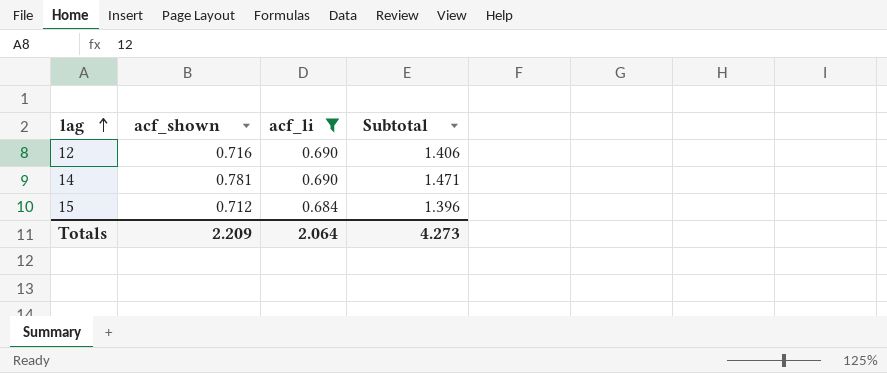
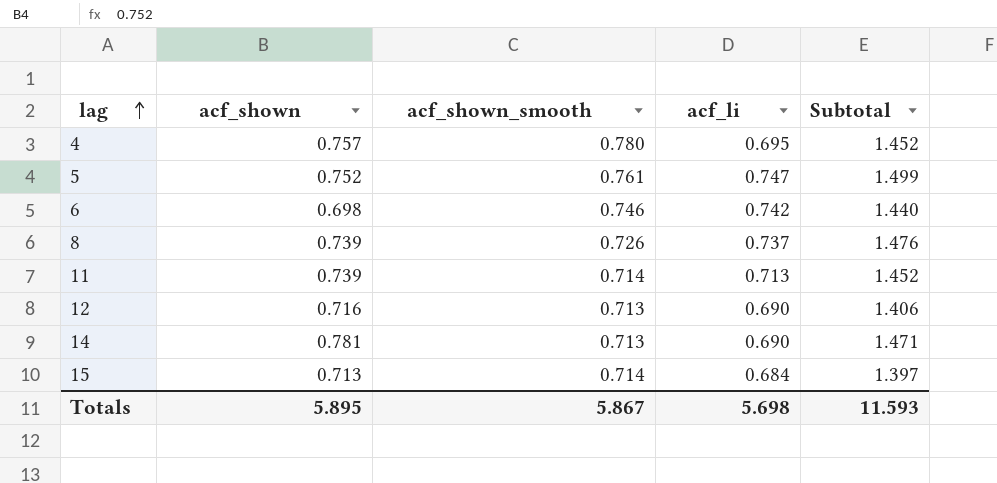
filter: acf_li <= 0.690 -> none
column acf_shown_smooth | position: none -> 3
15 | acf_shown: 0.712 -> 0.713
15 | Subtotal: 1.396 -> 1.397
Totals | acf_shown: 2.209 -> 5.895
Totals | acf_li: 2.064 -> 5.698
Totals | Subtotal: 4.273 -> 11.593

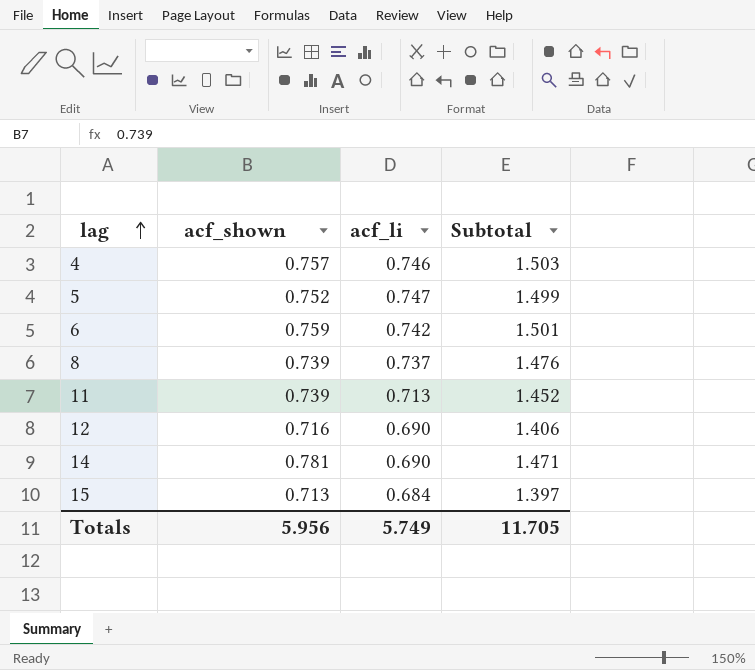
column acf_shown_smooth | position: 3 -> none
4 | acf_li: 0.695 -> 0.746
4 | Subtotal: 1.452 -> 1.503
6 | acf_shown: 0.698 -> 0.759
6 | Subtotal: 1.440 -> 1.501
Totals | acf_shown: 5.895 -> 5.956
Totals | acf_li: 5.698 -> 5.749
Totals | Subtotal: 11.593 -> 11.705

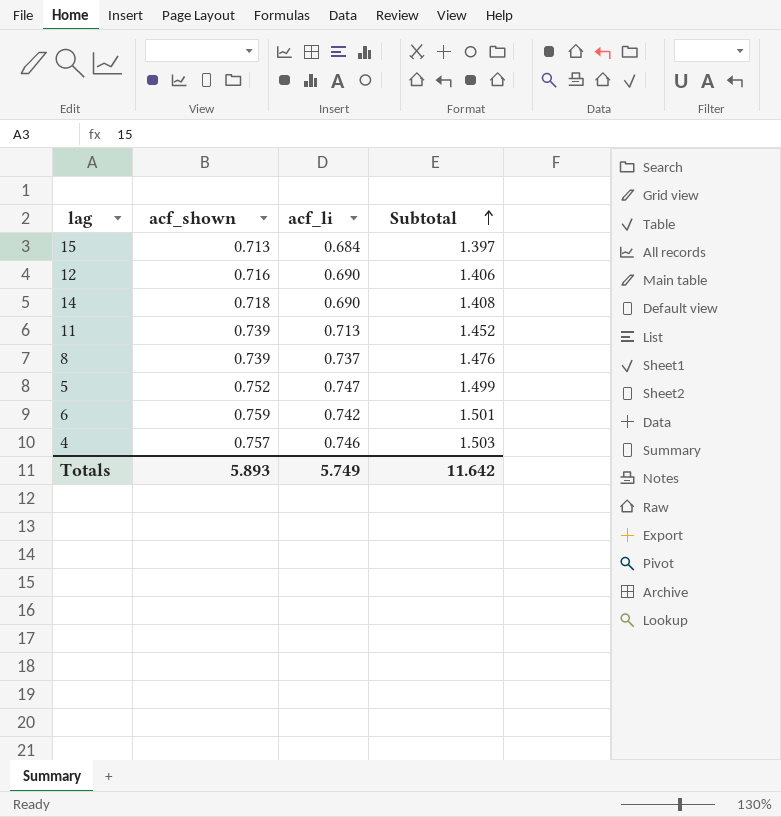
row order: lag ascending -> Subtotal ascending
14 | acf_shown: 0.781 -> 0.718
14 | Subtotal: 1.471 -> 1.408
Totals | acf_shown: 5.956 -> 5.893
Totals | Subtotal: 11.705 -> 11.642

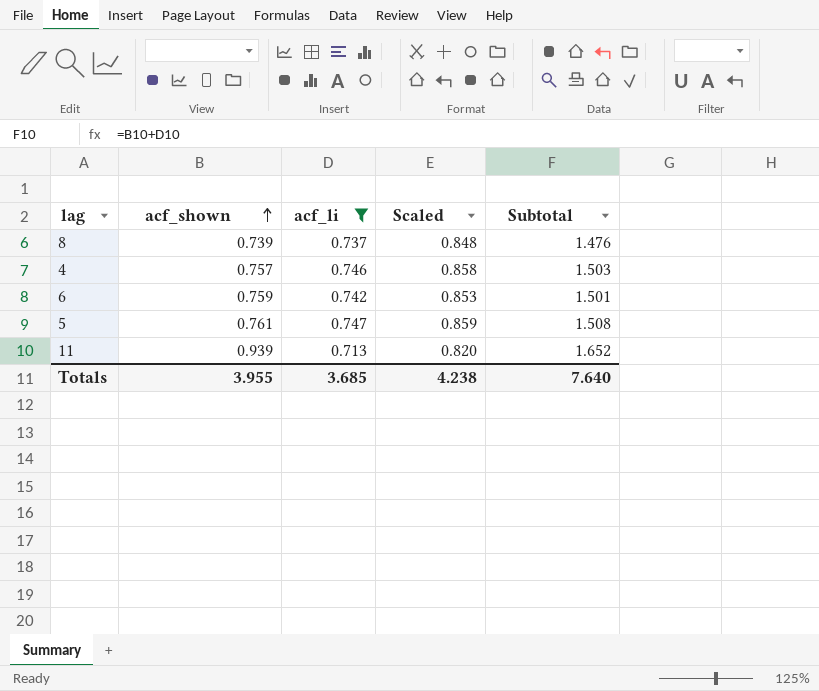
filter: none -> acf_li >= 0.713
row order: Subtotal ascending -> acf_shown ascending
column Scaled | formula: none -> [acf_li] * 1.15
5 | acf_shown: 0.752 -> 0.761
5 | Subtotal: 1.499 -> 1.508
11 | acf_shown: 0.739 -> 0.939
11 | Subtotal: 1.452 -> 1.652
Totals | acf_shown: 5.893 -> 3.955
Totals | acf_li: 5.749 -> 3.685
Totals | Subtotal: 11.642 -> 7.640

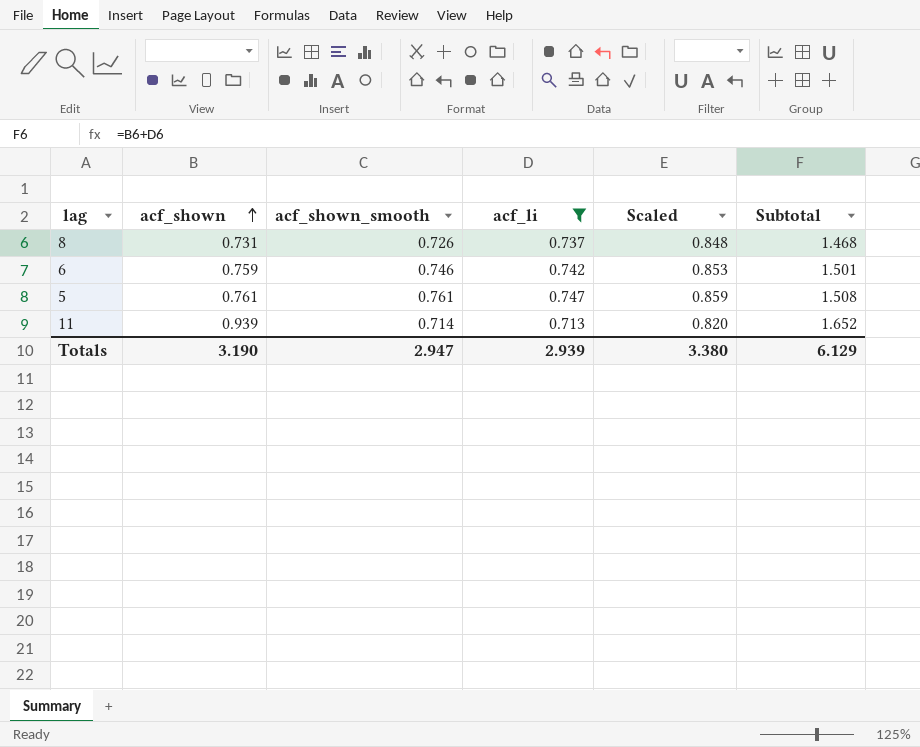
column acf_shown_smooth | position: none -> 3
row 4: 0.757 | 0.746 | 0.858 | 1.503 -> none
8 | acf_shown: 0.739 -> 0.731
8 | Subtotal: 1.476 -> 1.468
Totals | acf_shown: 3.955 -> 3.190
Totals | acf_li: 3.685 -> 2.939
Totals | Scaled: 4.238 -> 3.380
Totals | Subtotal: 7.640 -> 6.129

